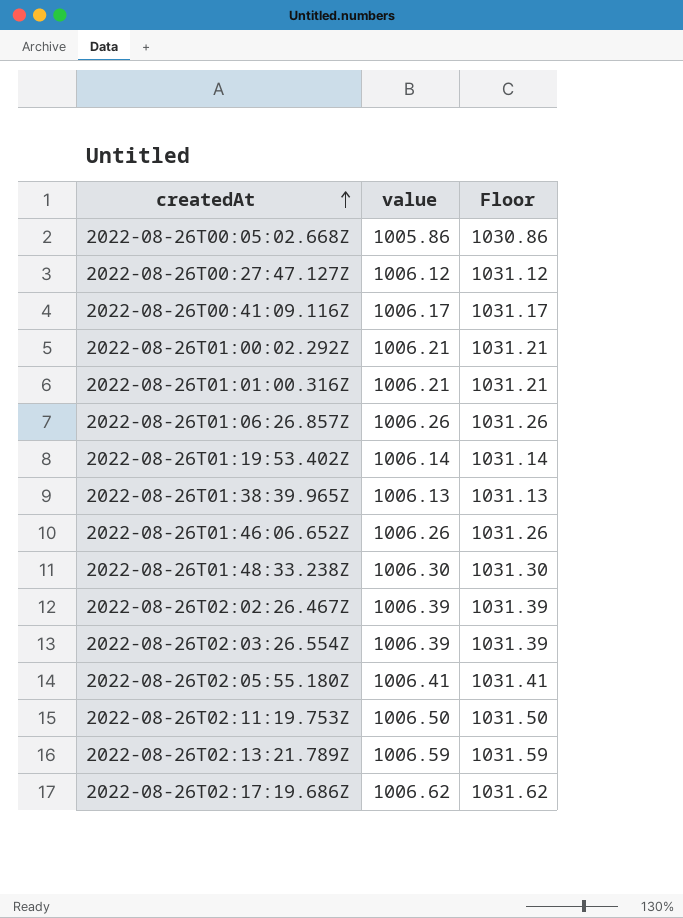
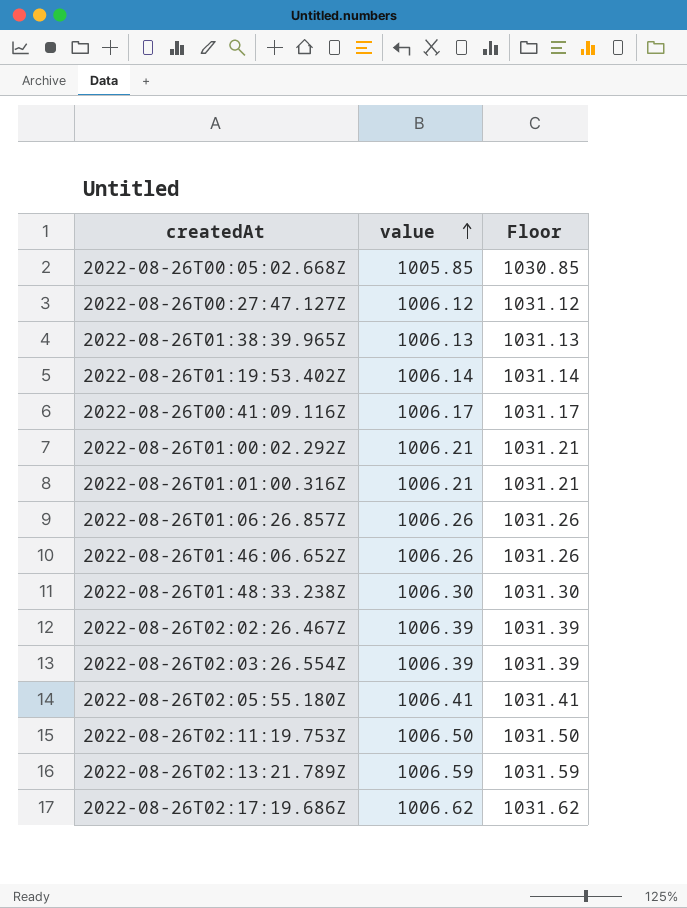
row order: createdAt ascending -> value ascending
2022-08-26T00:05:02.668Z | value: 1005.86 -> 1005.85
2022-08-26T00:05:02.668Z | Floor: 1030.86 -> 1030.85

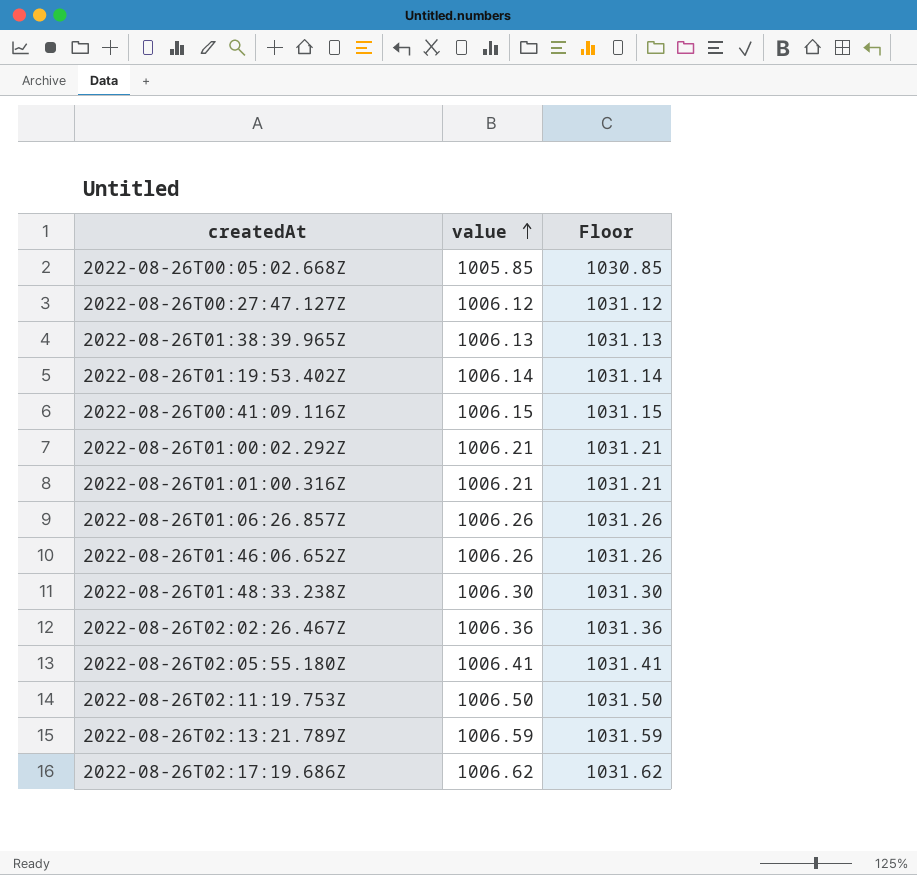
row 2022-08-26T02:03:26.554Z: 1006.39 | 1031.39 -> none
2022-08-26T00:41:09.116Z | value: 1006.17 -> 1006.15
2022-08-26T00:41:09.116Z | Floor: 1031.17 -> 1031.15
2022-08-26T02:02:26.467Z | value: 1006.39 -> 1006.36
2022-08-26T02:02:26.467Z | Floor: 1031.39 -> 1031.36

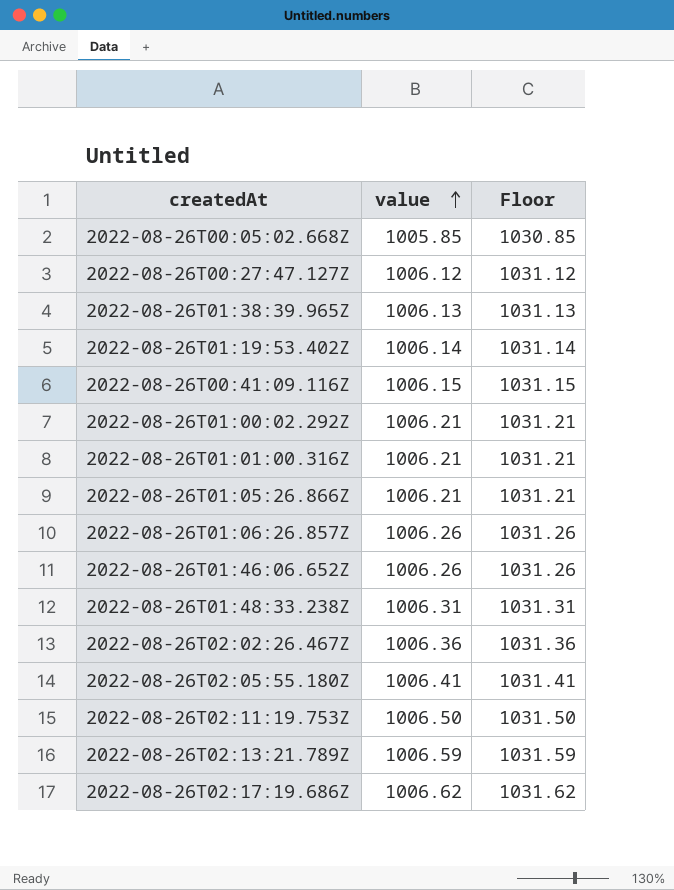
row 2022-08-26T01:05:26.866Z: none -> 1006.21 | 1031.21
2022-08-26T01:48:33.238Z | value: 1006.30 -> 1006.31
2022-08-26T01:48:33.238Z | Floor: 1031.30 -> 1031.31

